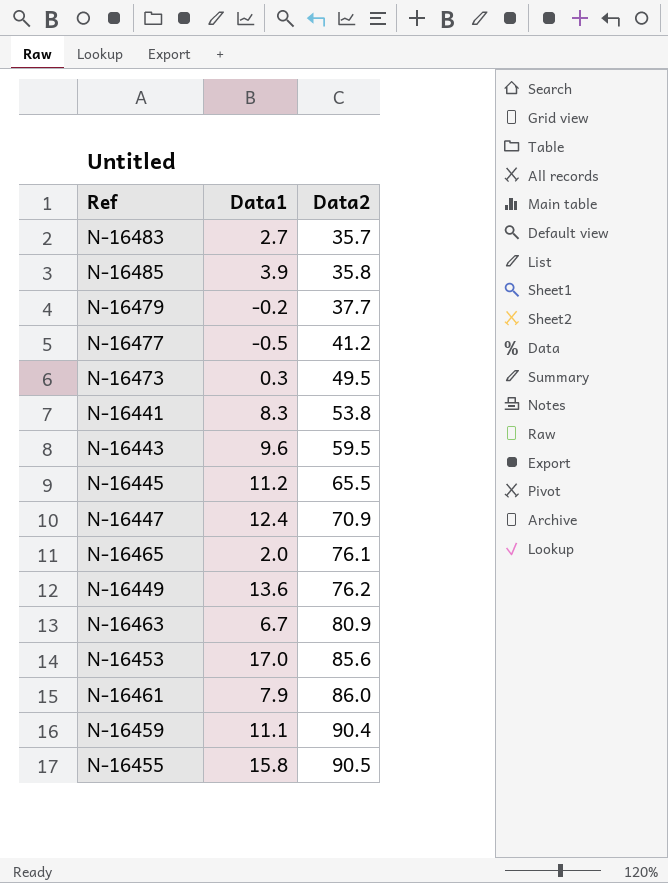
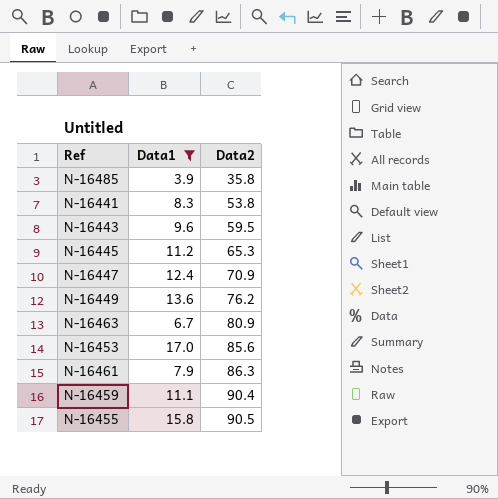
filter: none -> Data1 >= 3.9
N-16445 | Data2: 65.5 -> 65.3
N-16461 | Data2: 86.0 -> 86.3

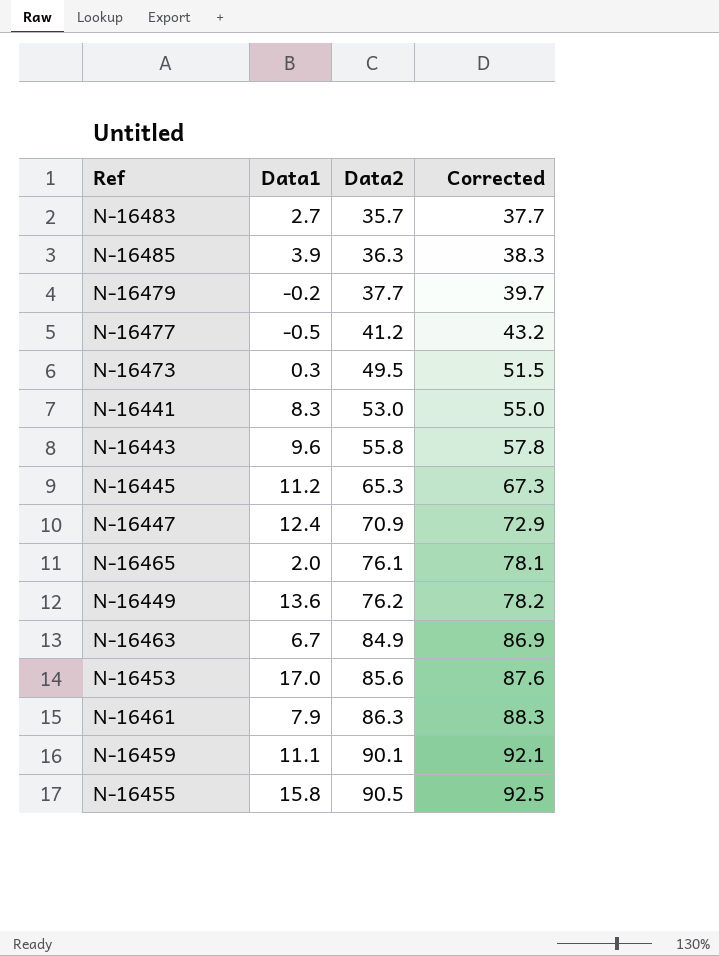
filter: Data1 >= 3.9 -> none
column Corrected | formula: none -> [Data2] + 2
N-16485 | Data2: 35.8 -> 36.3
N-16441 | Data2: 53.8 -> 53.0
N-16443 | Data2: 59.5 -> 55.8
N-16463 | Data2: 80.9 -> 84.9
N-16459 | Data2: 90.4 -> 90.1

